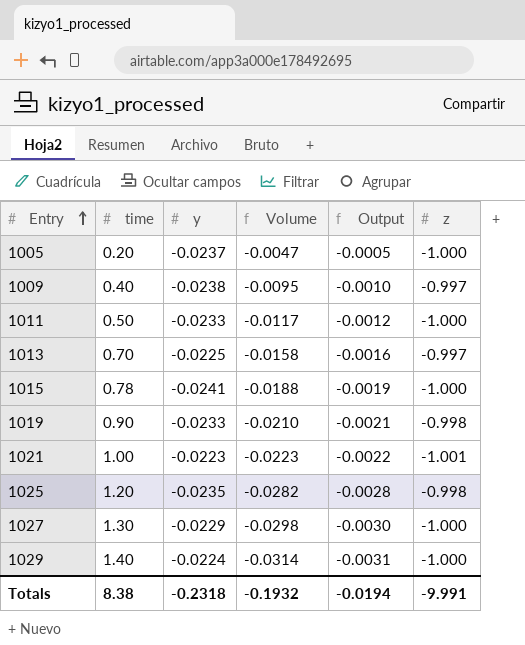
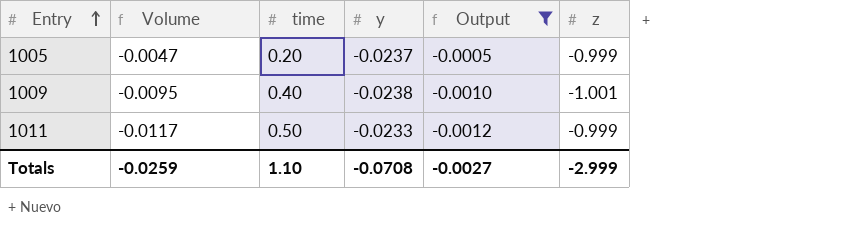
filter: none -> Output >= -0.0012
column Volume | position: 4 -> 2
1005 | z: -1.000 -> -0.999
1009 | z: -0.997 -> -1.001
1011 | z: -1.000 -> -0.999
Totals | Volume: -0.1932 -> -0.0259
Totals | time: 8.38 -> 1.10
Totals | y: -0.2318 -> -0.0708
Totals | Output: -0.0194 -> -0.0027
Totals | z: -9.991 -> -2.999

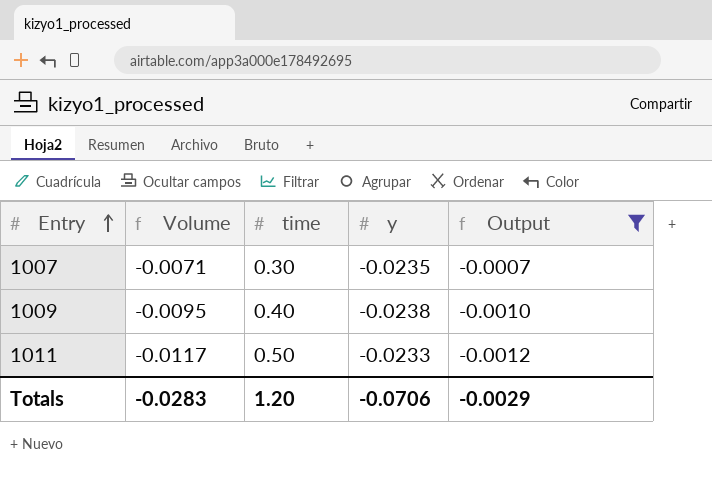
column z | position: 6 -> none
row 1005: -0.0047 | 0.20 | -0.0237 | -0.0005 | -0.999 -> none
row 1007: none -> -0.0071 | 0.30 | -0.0235 | -0.0007
Totals | Volume: -0.0259 -> -0.0283
Totals | time: 1.10 -> 1.20
Totals | y: -0.0708 -> -0.0706
Totals | Output: -0.0027 -> -0.0029

